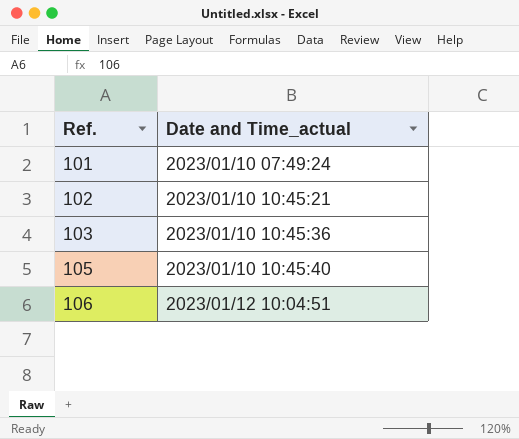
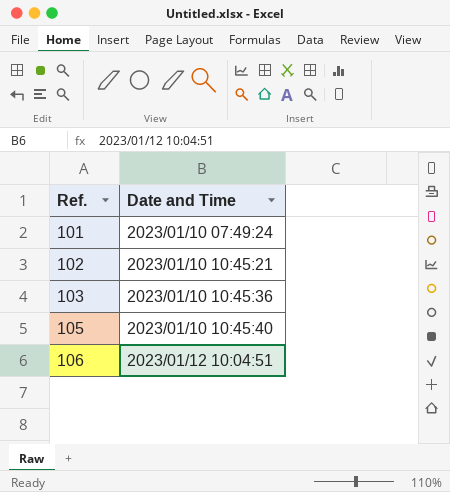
column name: Date and Time_actual -> Date and Time

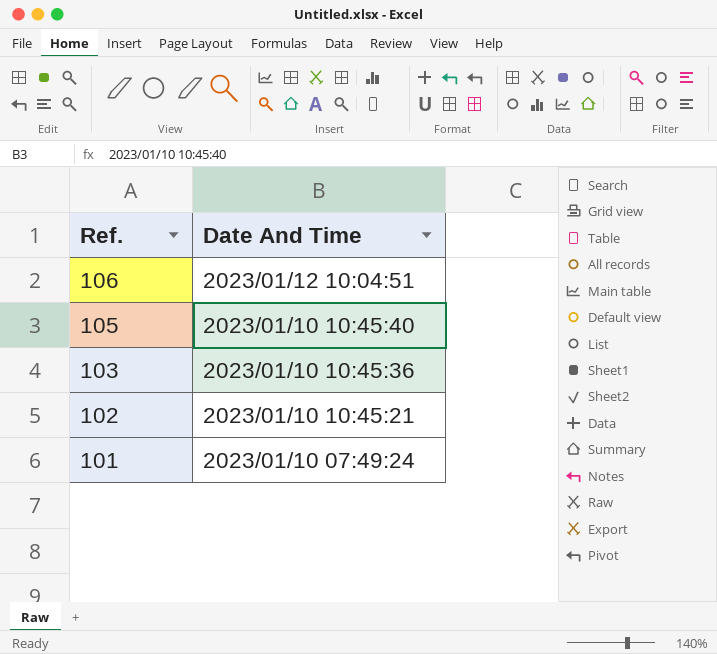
row order: Ref. ascending -> Ref. descending
column name: Date and Time -> Date And Time

